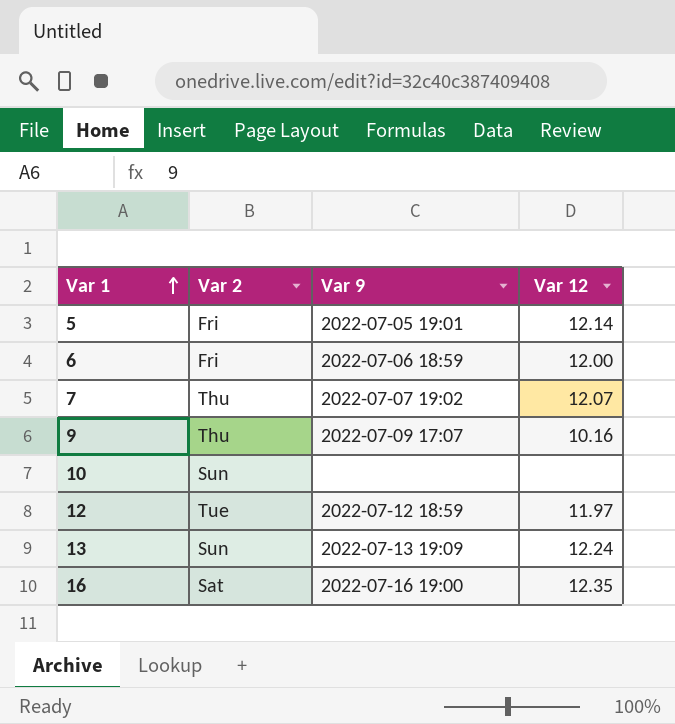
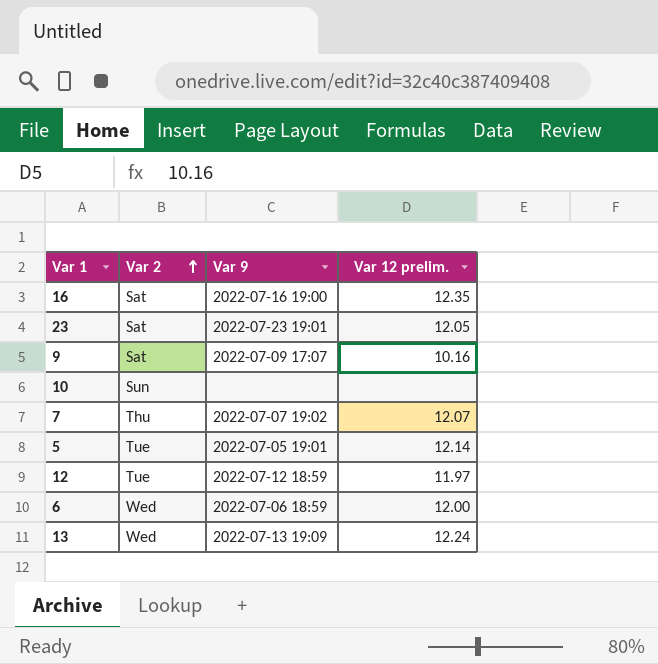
row order: Var 1 ascending -> Var 2 ascending
column name: Var 12 -> Var 12 prelim.
row 23: none -> Sat | 2022-07-23 19:01 | 12.05
9 | Var 2: Thu -> Sat
5 | Var 2: Fri -> Tue
6 | Var 2: Fri -> Wed
13 | Var 2: Sun -> Wed

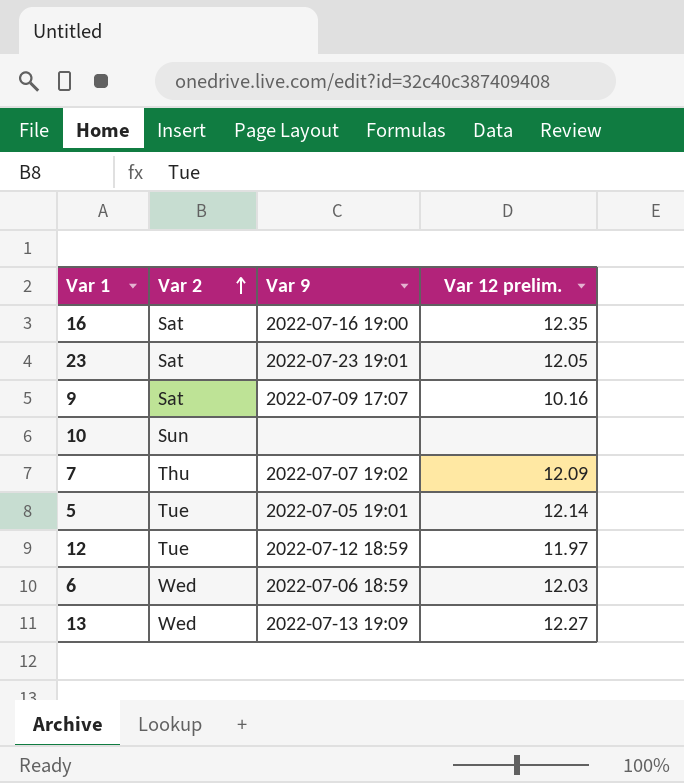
7 | Var 12 prelim.: 12.07 -> 12.09
6 | Var 12 prelim.: 12.00 -> 12.03
13 | Var 12 prelim.: 12.24 -> 12.27

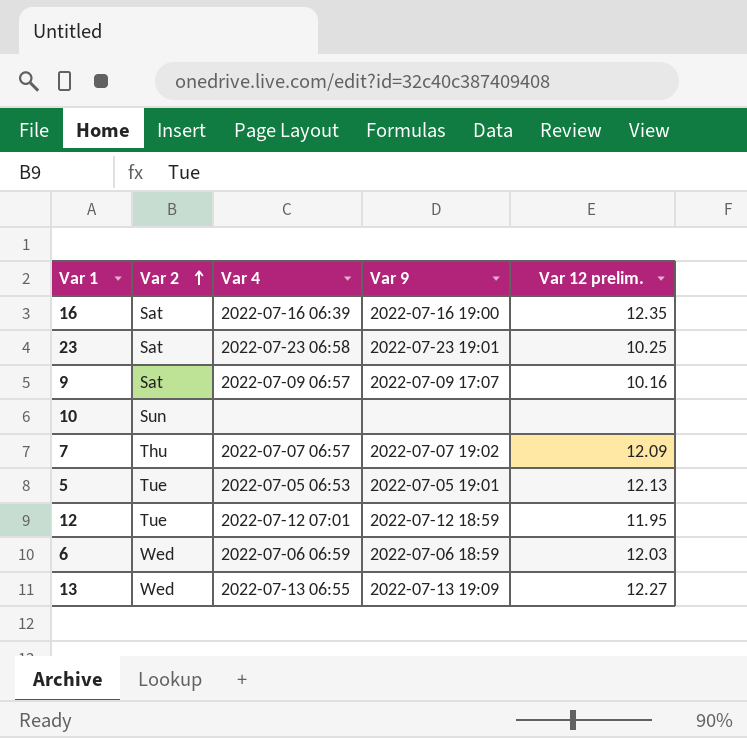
column Var 4 | position: none -> 3
23 | Var 12 prelim.: 12.05 -> 10.25
5 | Var 12 prelim.: 12.14 -> 12.13
12 | Var 12 prelim.: 11.97 -> 11.95

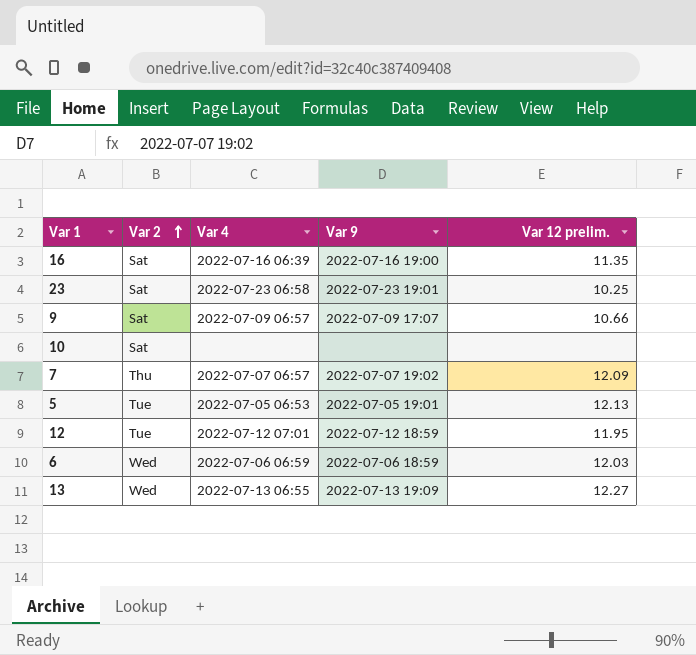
16 | Var 12 prelim.: 12.35 -> 11.35
9 | Var 12 prelim.: 10.16 -> 10.66
10 | Var 2: Sun -> Sat

